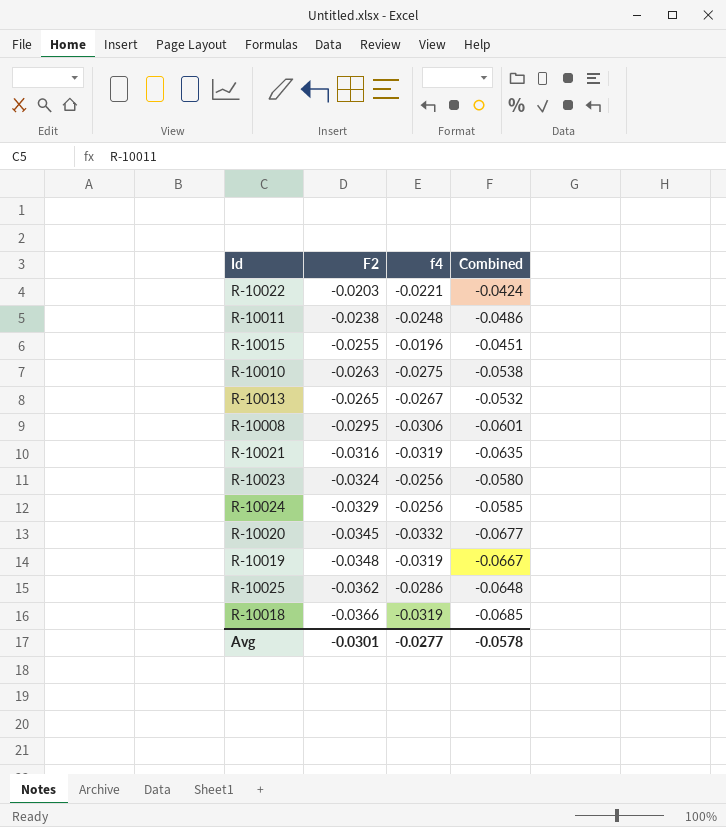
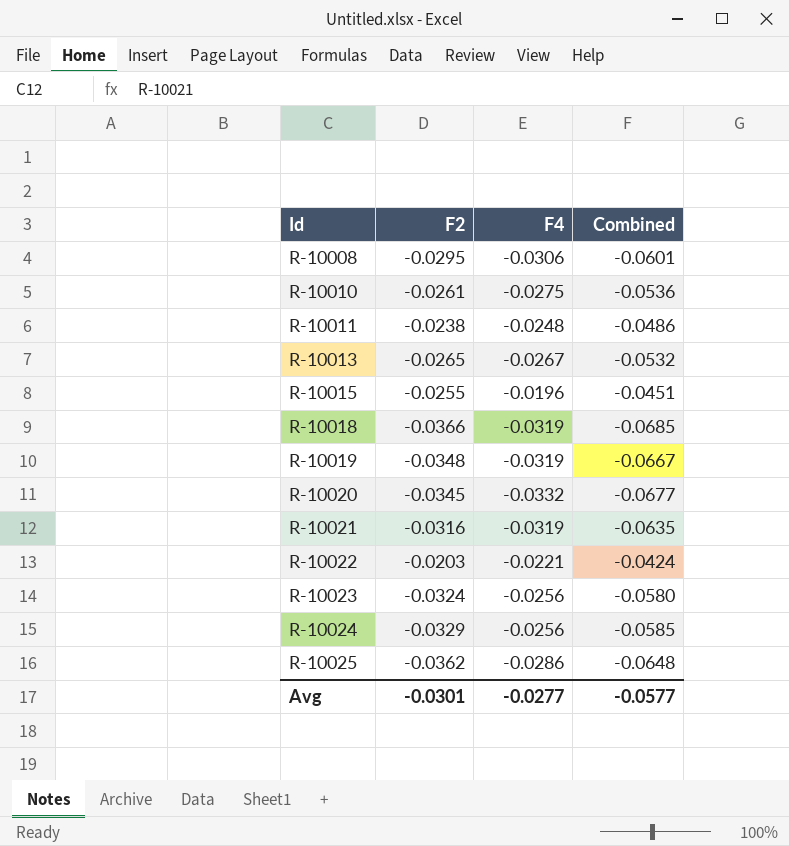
row order: F2 descending -> Id ascending
column name: f4 -> F4
R-10010 | F2: -0.0263 -> -0.0261
R-10010 | Combined: -0.0538 -> -0.0536
Avg | Combined: -0.0578 -> -0.0577

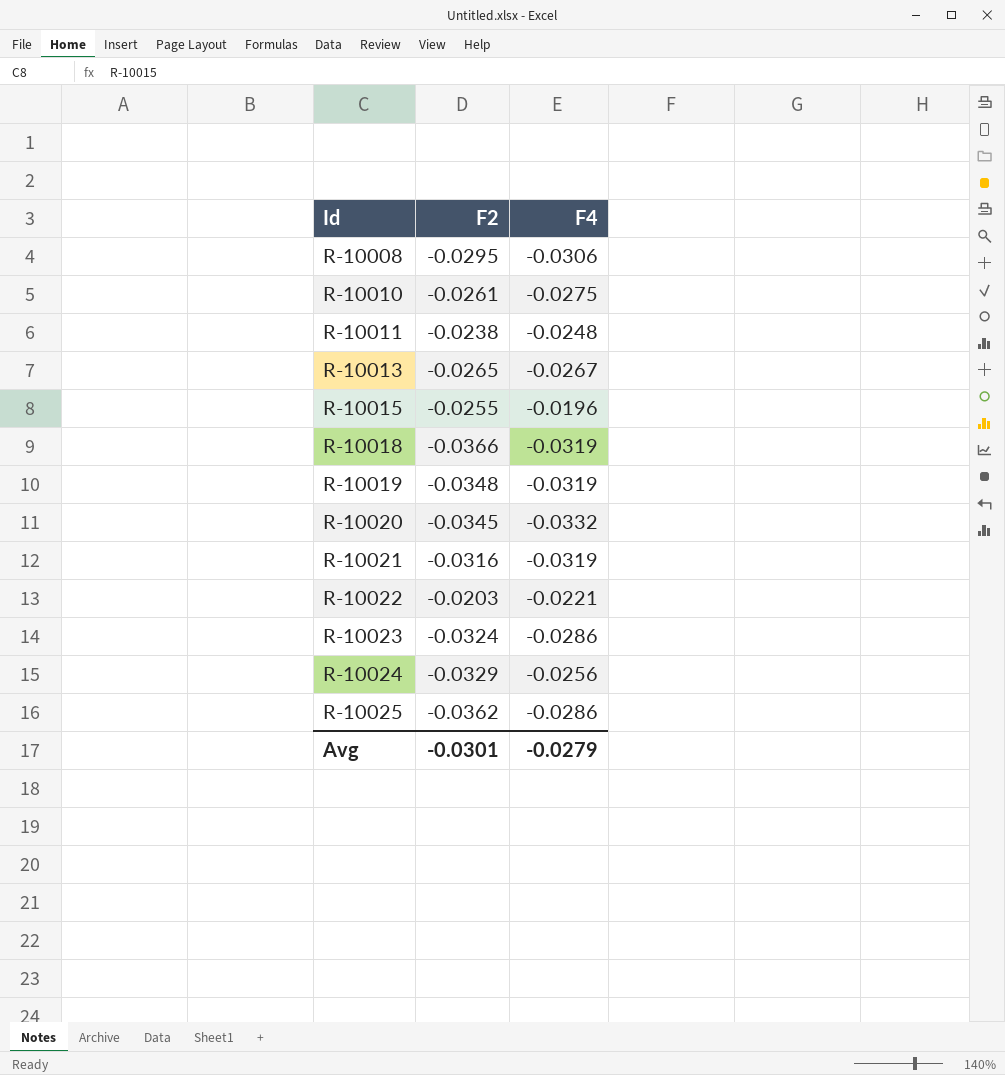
column Combined | formula: [F2] + [F4] -> none
R-10023 | F4: -0.0256 -> -0.0286
Avg | F4: -0.0277 -> -0.0279

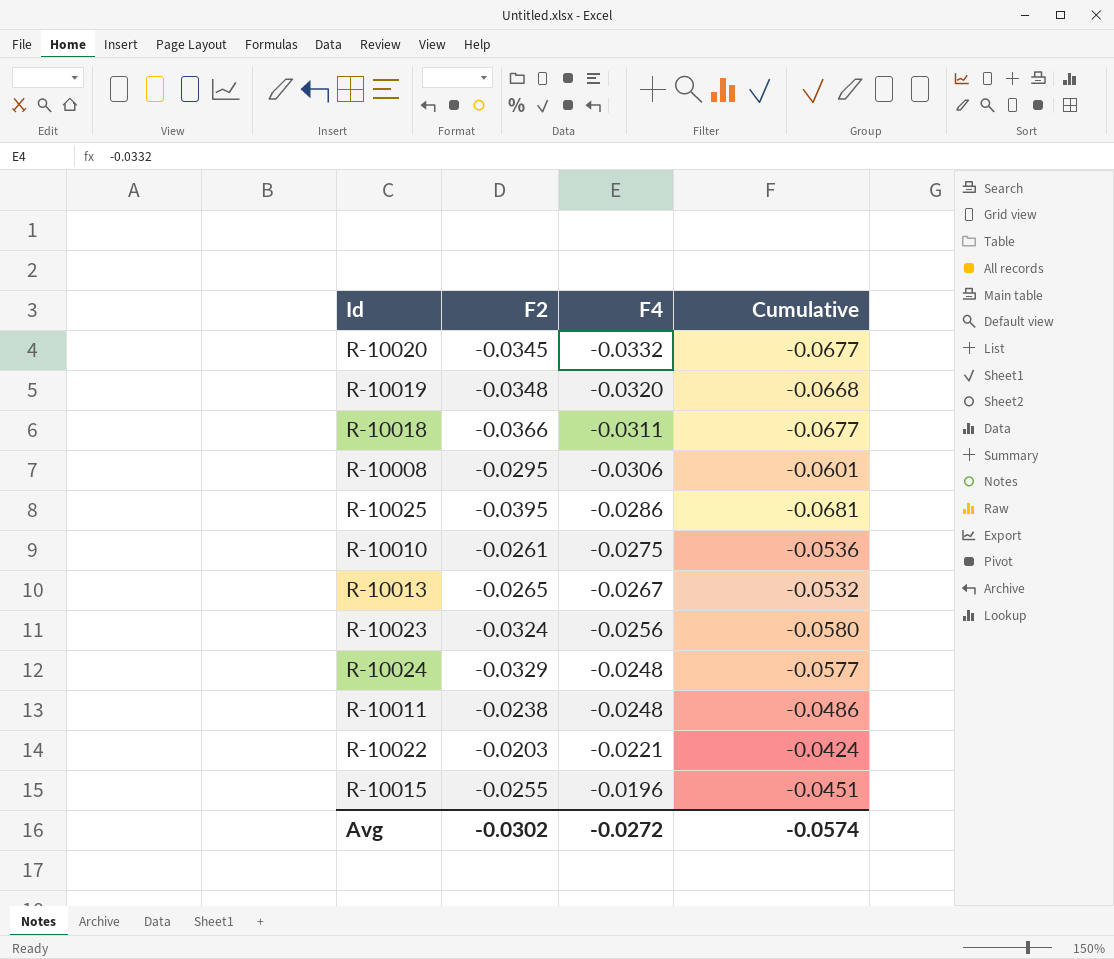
row order: Id ascending -> F4 ascending
column Cumulative | formula: none -> [F2] + [F4]
row R-10021: -0.0316 | -0.0319 -> none
R-10019 | F4: -0.0319 -> -0.0320
R-10018 | F4: -0.0319 -> -0.0311
R-10025 | F2: -0.0362 -> -0.0395
R-10023 | F4: -0.0286 -> -0.0256
R-10024 | F4: -0.0256 -> -0.0248
Avg | F2: -0.0301 -> -0.0302
Avg | F4: -0.0279 -> -0.0272

